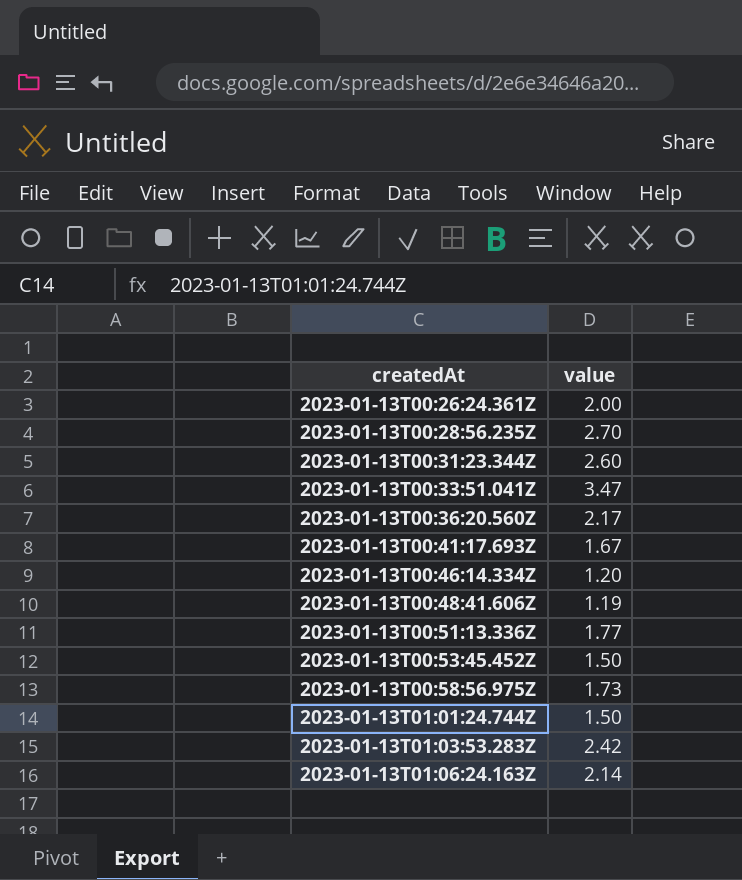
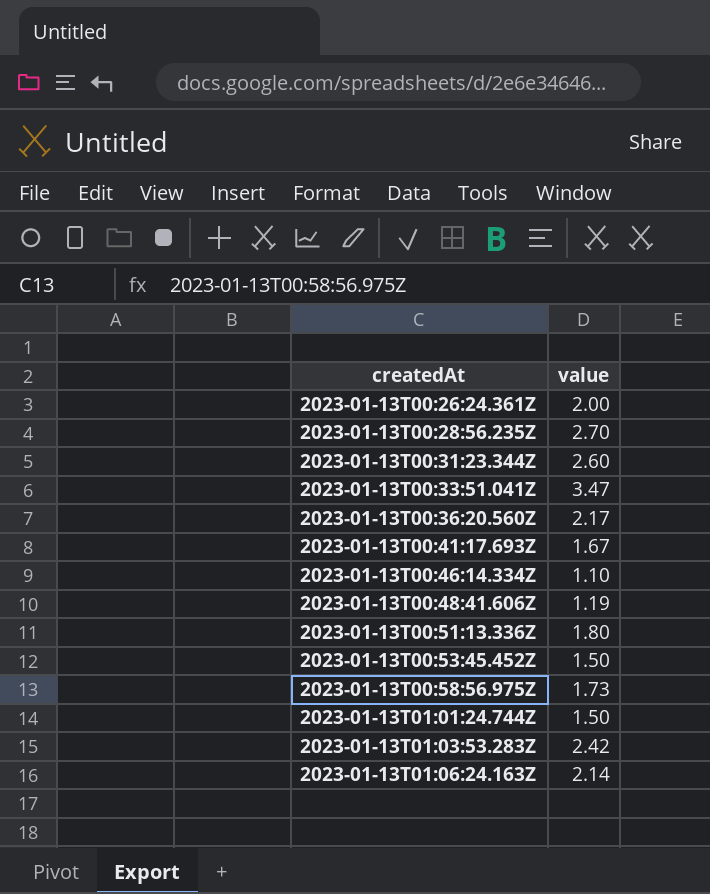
2023-01-13T00:46:14.334Z | value: 1.20 -> 1.10
2023-01-13T00:51:13.336Z | value: 1.77 -> 1.80

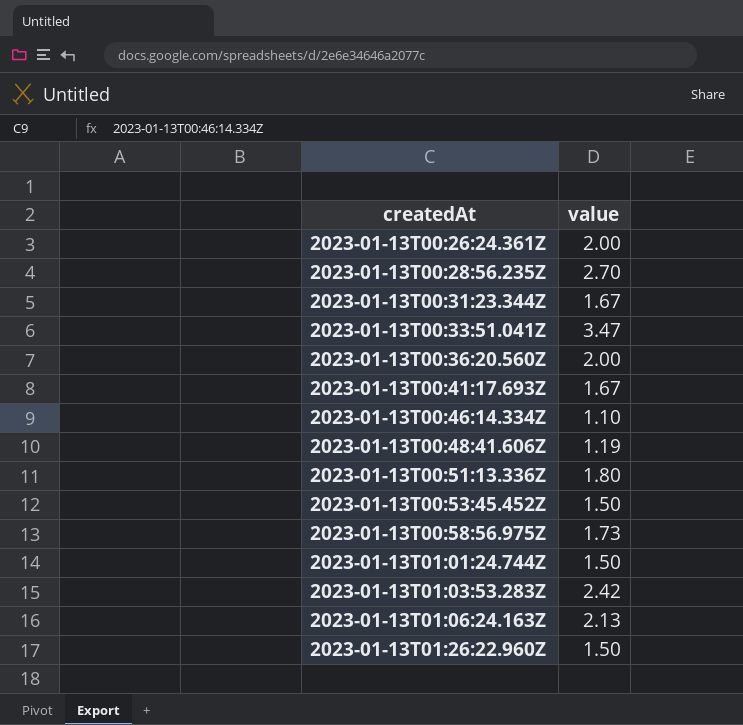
2023-01-13T00:31:23.344Z | value: 2.60 -> 1.67
2023-01-13T00:36:20.560Z | value: 2.17 -> 2.00
2023-01-13T01:06:24.163Z | value: 2.14 -> 2.13
row 2023-01-13T01:26:22.960Z: none -> 1.50

